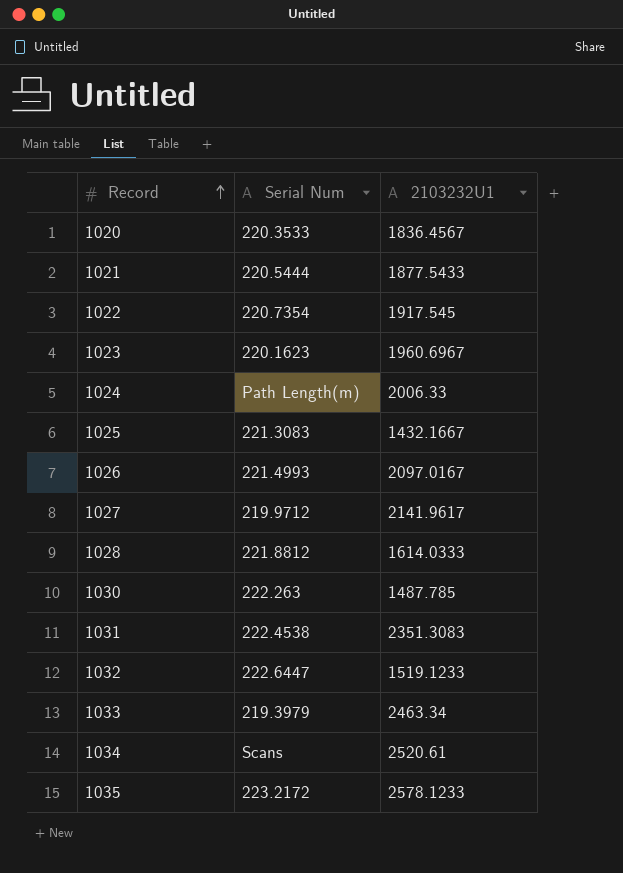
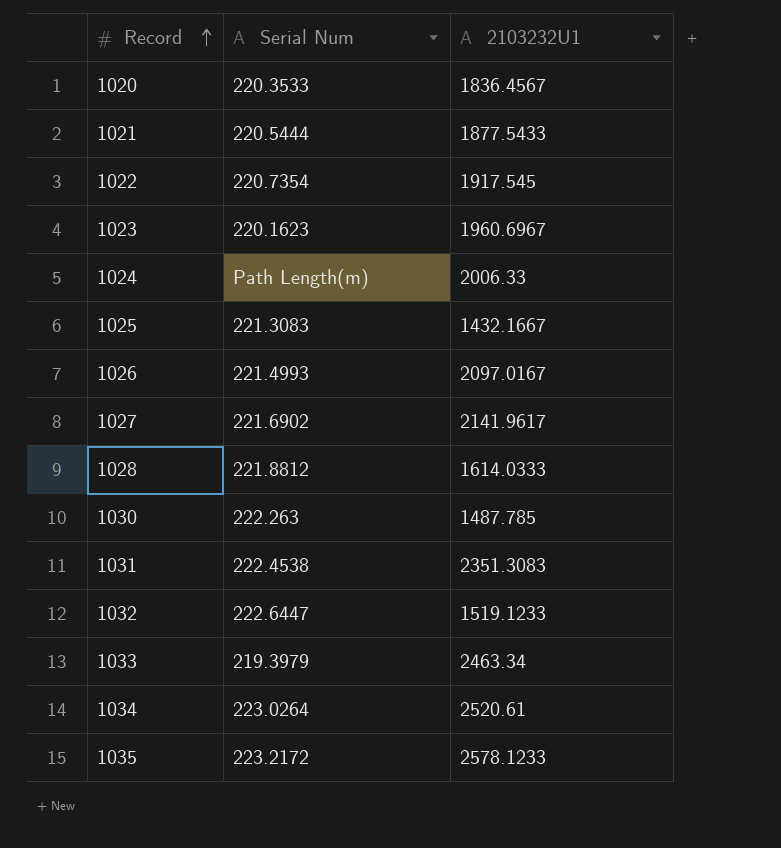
1027 | Serial Num: 219.9712 -> 221.6902
1034 | Serial Num: Scans -> 223.0264

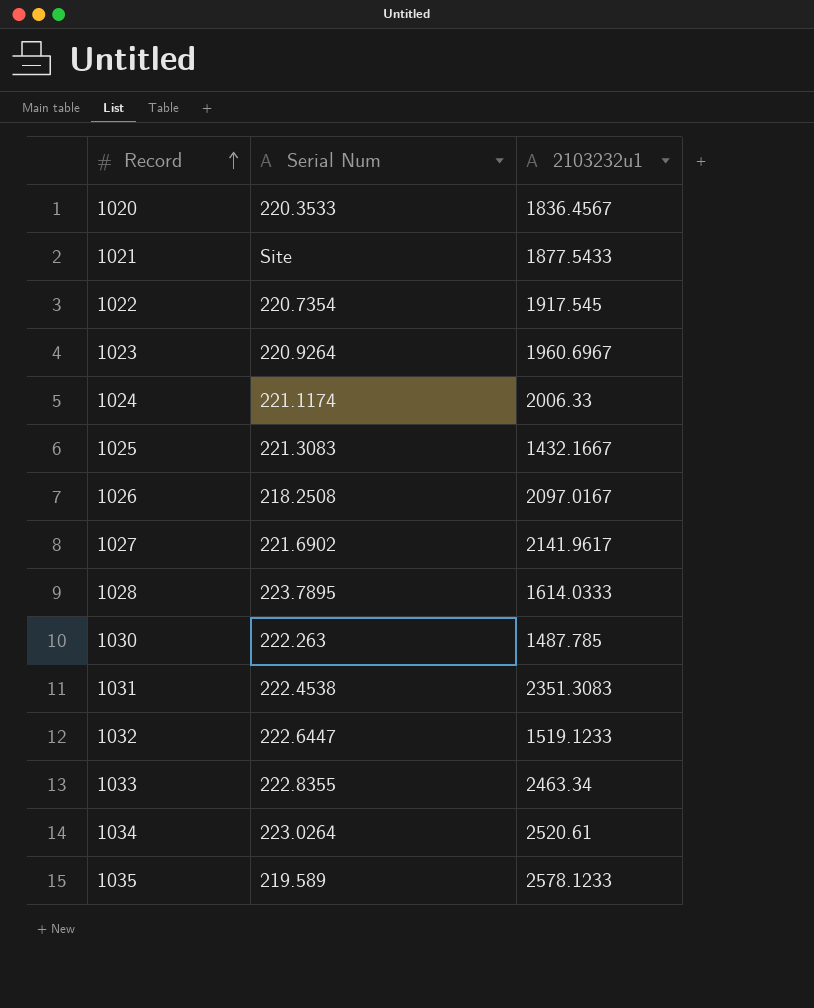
column name: 2103232U1 -> 2103232u1
1021 | Serial Num: 220.5444 -> Site
1023 | Serial Num: 220.1623 -> 220.9264
1024 | Serial Num: Path Length(m) -> 221.1174
1026 | Serial Num: 221.4993 -> 218.2508
1028 | Serial Num: 221.8812 -> 223.7895
1033 | Serial Num: 219.3979 -> 222.8355
1035 | Serial Num: 223.2172 -> 219.589

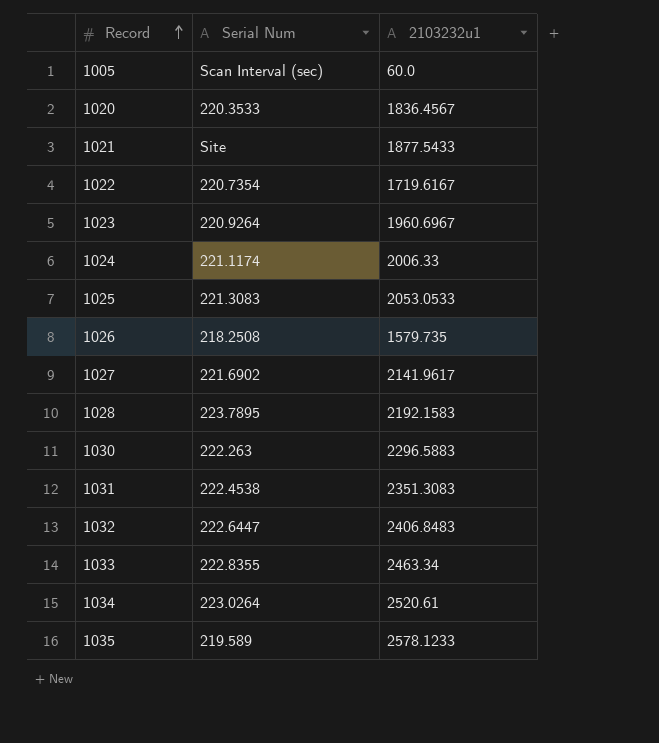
row 1005: none -> Scan Interval (sec) | 60.0
1022 | 2103232u1: 1917.545 -> 1719.6167
1025 | 2103232u1: 1432.1667 -> 2053.0533
1026 | 2103232u1: 2097.0167 -> 1579.735
1028 | 2103232u1: 1614.0333 -> 2192.1583
1030 | 2103232u1: 1487.785 -> 2296.5883
1032 | 2103232u1: 1519.1233 -> 2406.8483

